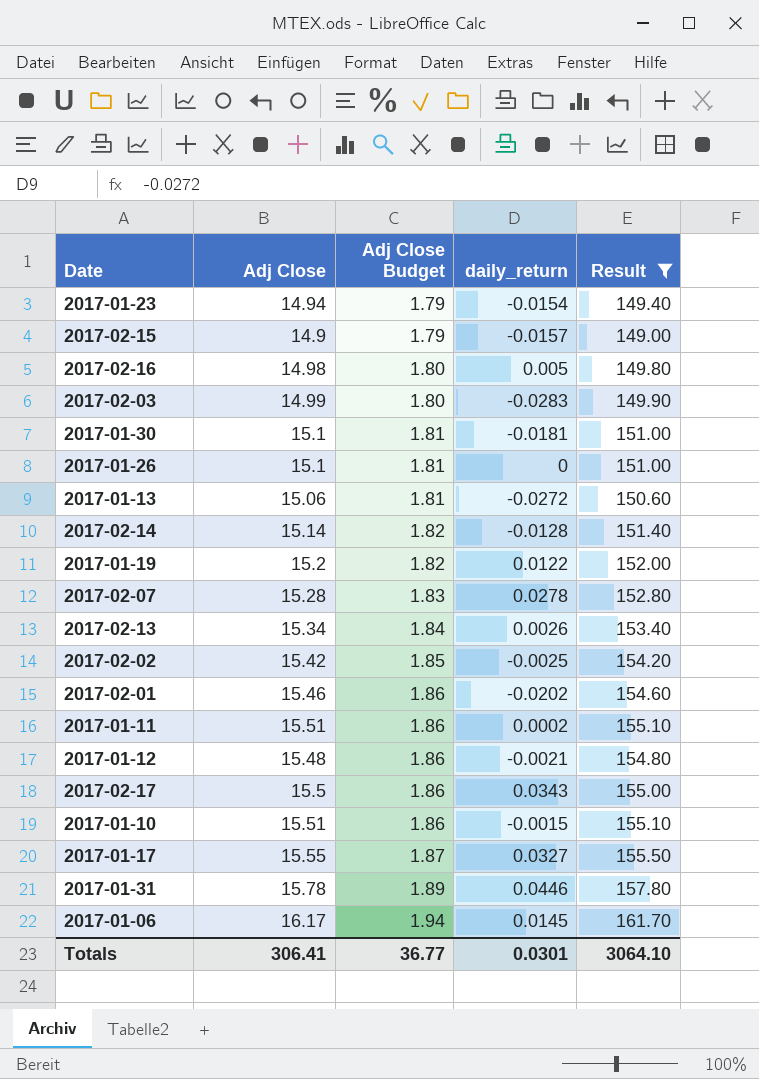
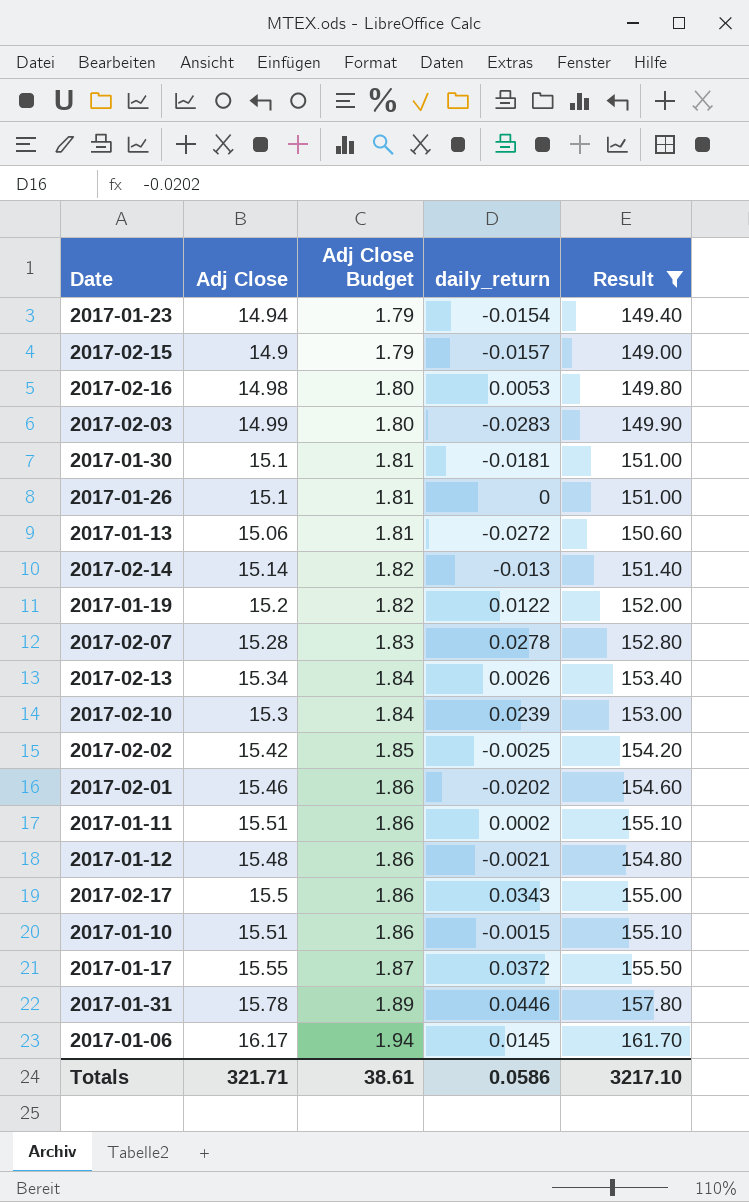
2017-02-16 | daily_return: 0.005 -> 0.0053
2017-02-14 | daily_return: -0.0128 -> -0.013
row 2017-02-10: none -> 15.3 | 1.84 | 0.0239 | 153.00
2017-01-17 | daily_return: 0.0327 -> 0.0372
Totals | Adj Close: 306.41 -> 321.71
Totals | Adj Close Budget: 36.77 -> 38.61
Totals | daily_return: 0.0301 -> 0.0586
Totals | Result: 3064.10 -> 3217.10

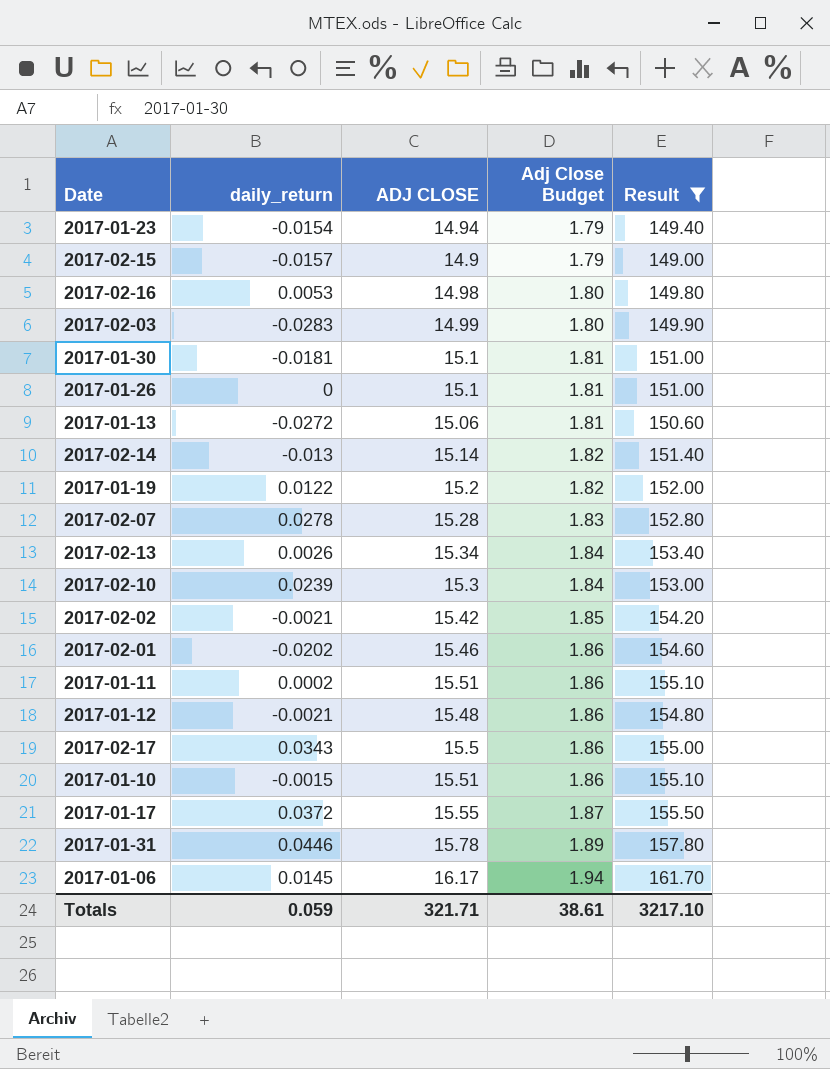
column daily_return | position: 4 -> 2
column name: Adj Close -> ADJ CLOSE
2017-02-02 | daily_return: -0.0025 -> -0.0021
Totals | daily_return: 0.0586 -> 0.059

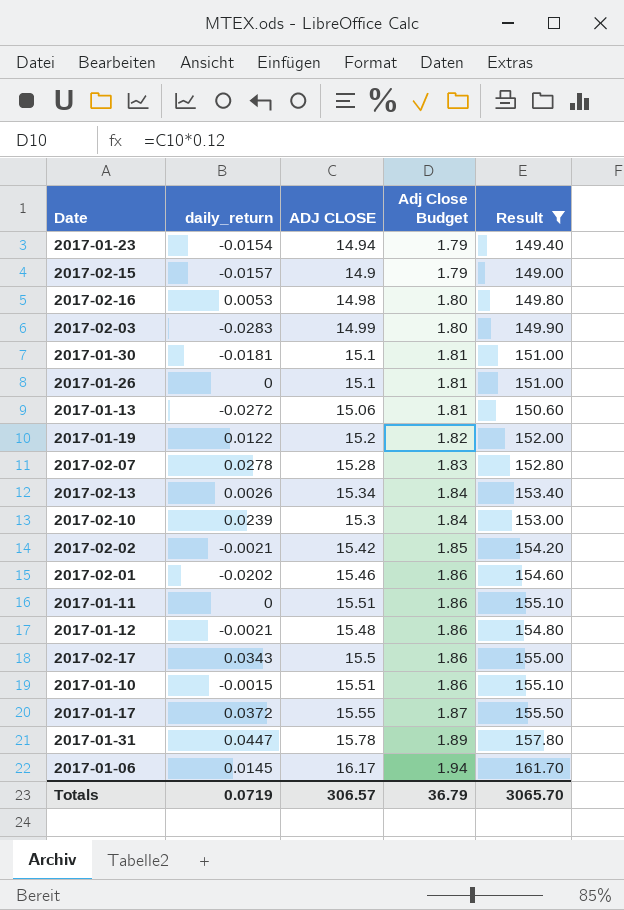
row 2017-02-14: -0.013 | 15.14 | 1.82 | 151.40 -> none
2017-01-11 | daily_return: 0.0002 -> 0
2017-01-31 | daily_return: 0.0446 -> 0.0447
Totals | daily_return: 0.059 -> 0.0719
Totals | ADJ CLOSE: 321.71 -> 306.57
Totals | Adj Close Budget: 38.61 -> 36.79
Totals | Result: 3217.10 -> 3065.70

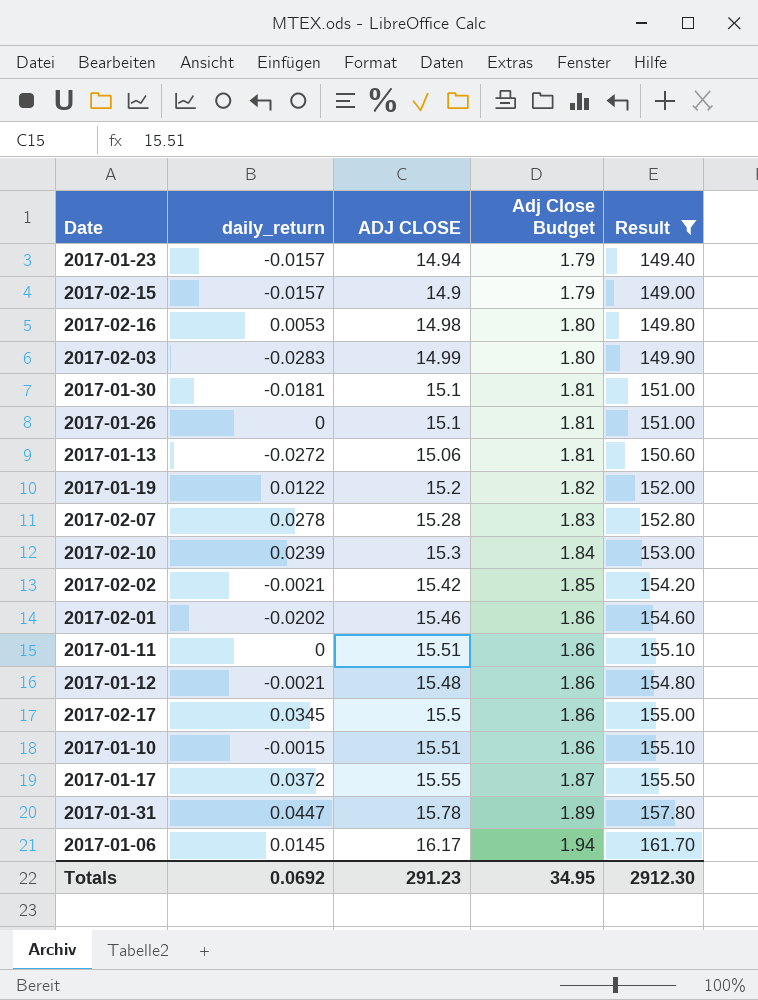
row 2017-02-13: 0.0026 | 15.34 | 1.84 | 153.40 -> none
2017-01-23 | daily_return: -0.0154 -> -0.0157
2017-02-17 | daily_return: 0.0343 -> 0.0345
Totals | daily_return: 0.0719 -> 0.0692
Totals | ADJ CLOSE: 306.57 -> 291.23
Totals | Adj Close Budget: 36.79 -> 34.95
Totals | Result: 3065.70 -> 2912.30

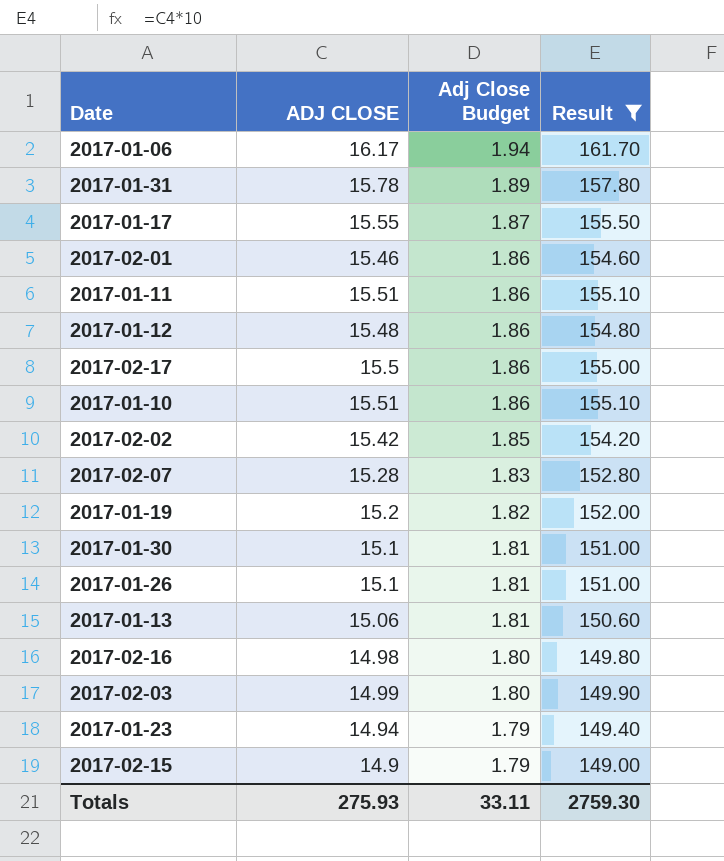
row order: Adj Close Budget ascending -> Adj Close Budget descending
column daily_return | position: 2 -> none
row 2017-02-10: 0.0239 | 15.3 | 1.84 | 153.00 -> none
Totals | ADJ CLOSE: 291.23 -> 275.93
Totals | Adj Close Budget: 34.95 -> 33.11
Totals | Result: 2912.30 -> 2759.30

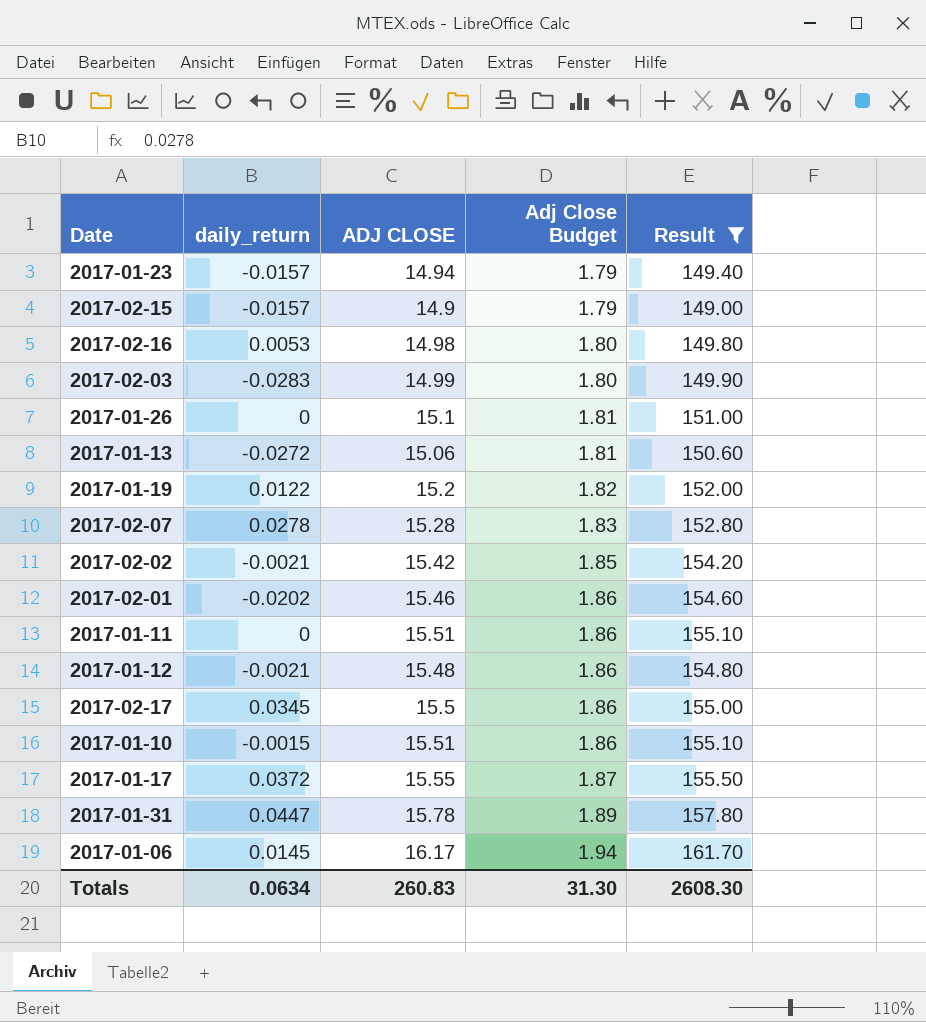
row order: Adj Close Budget descending -> Adj Close Budget ascending
column daily_return | position: none -> 2
row 2017-01-30: 15.1 | 1.81 | 151.00 -> none
Totals | ADJ CLOSE: 275.93 -> 260.83
Totals | Adj Close Budget: 33.11 -> 31.30
Totals | Result: 2759.30 -> 2608.30

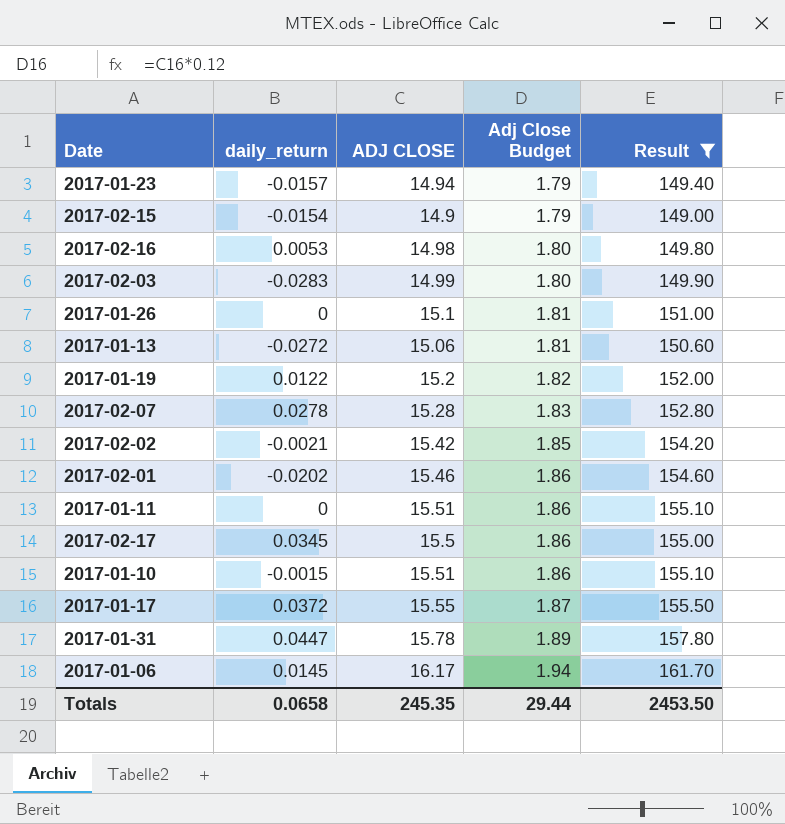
row 2017-01-12: -0.0021 | 15.48 | 1.86 | 154.80 -> none
2017-02-15 | daily_return: -0.0157 -> -0.0154
Totals | daily_return: 0.0634 -> 0.0658
Totals | ADJ CLOSE: 260.83 -> 245.35
Totals | Adj Close Budget: 31.30 -> 29.44
Totals | Result: 2608.30 -> 2453.50

